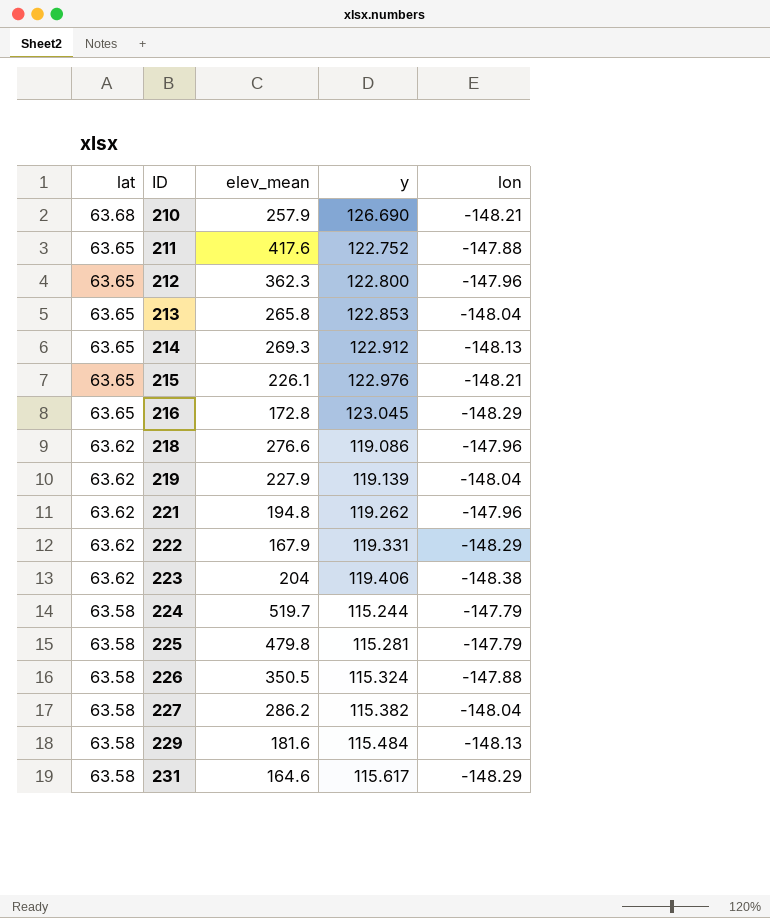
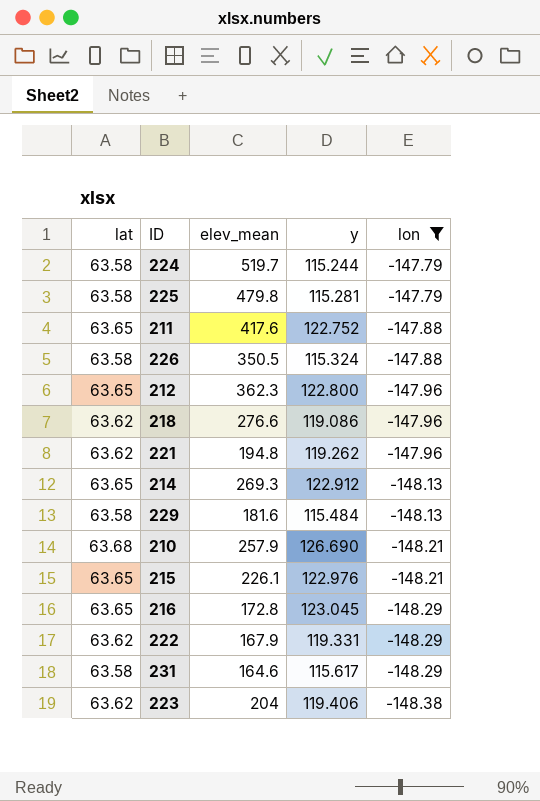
filter: none -> lon != -148.04
row order: lat descending -> lon descending

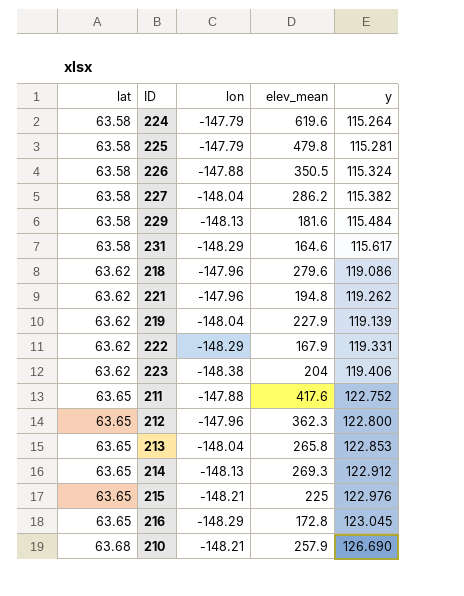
filter: lon != -148.04 -> none
row order: lon descending -> lat ascending
column lon | position: 5 -> 3
224 | elev_mean: 519.7 -> 619.6
224 | y: 115.244 -> 115.264
218 | elev_mean: 276.6 -> 279.6
215 | elev_mean: 226.1 -> 225

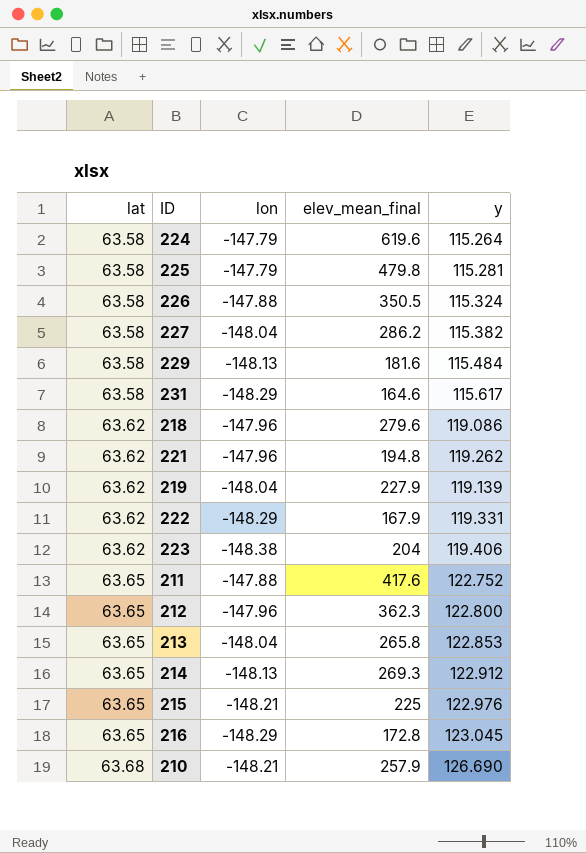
column name: elev_mean -> elev_mean_final

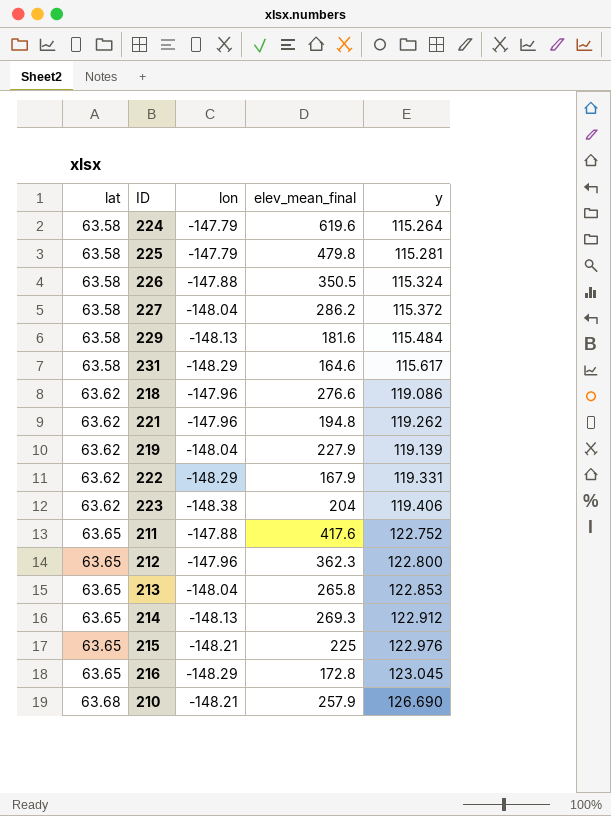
227 | y: 115.382 -> 115.372
218 | elev_mean_final: 279.6 -> 276.6

